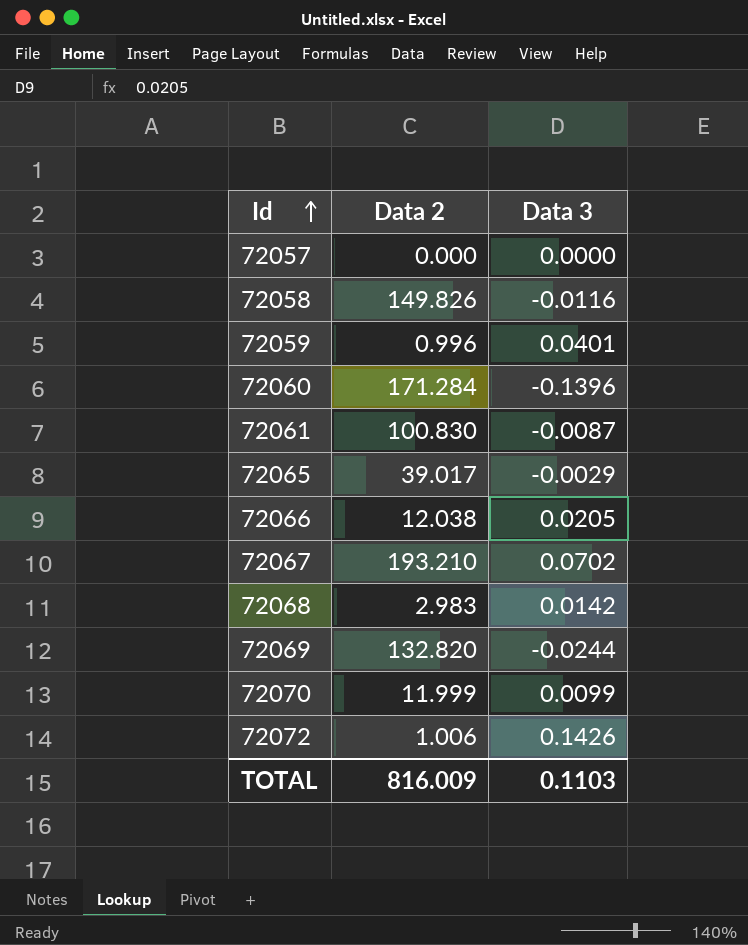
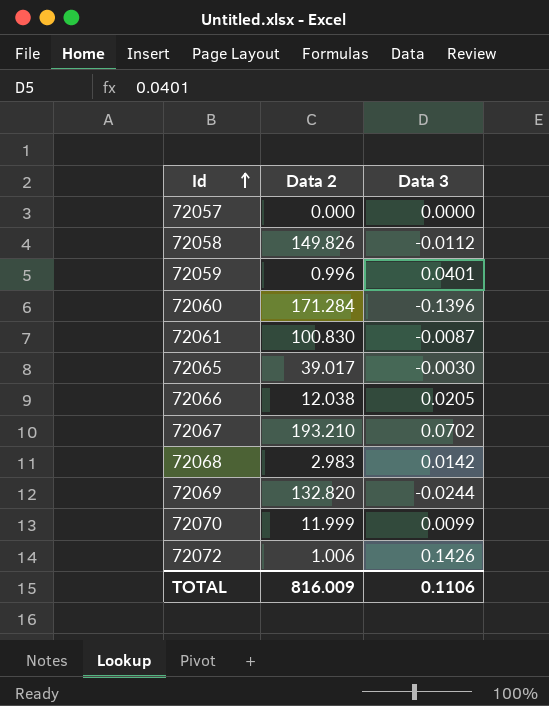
72058 | Data 3: -0.0116 -> -0.0112
72065 | Data 3: -0.0029 -> -0.0030
TOTAL | Data 3: 0.1103 -> 0.1106

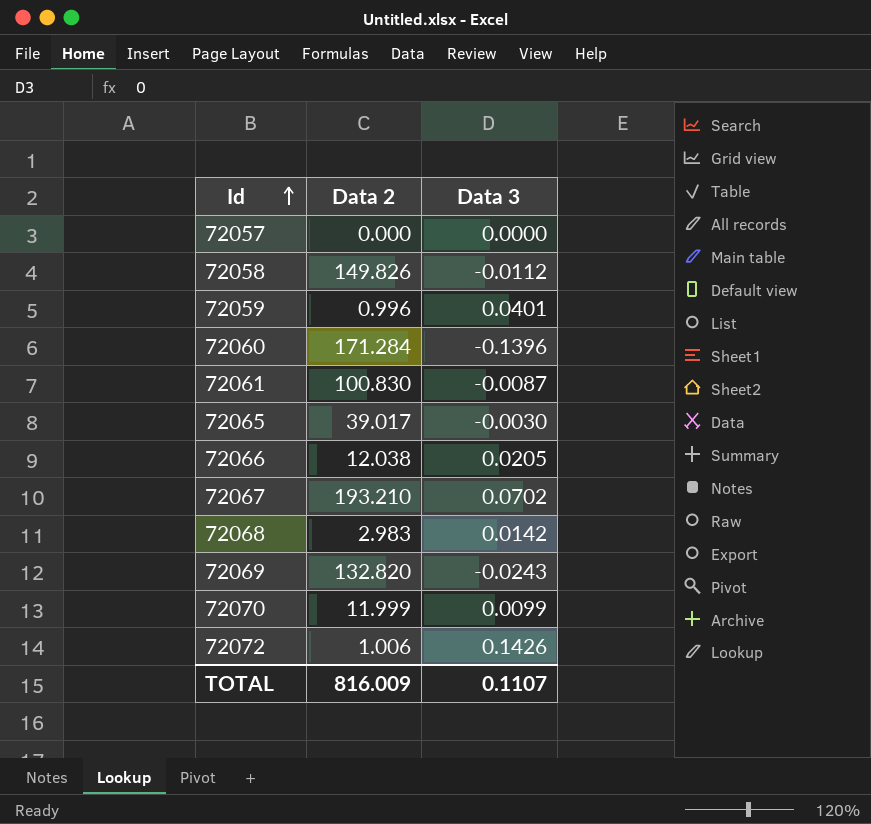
72069 | Data 3: -0.0244 -> -0.0243
TOTAL | Data 3: 0.1106 -> 0.1107

